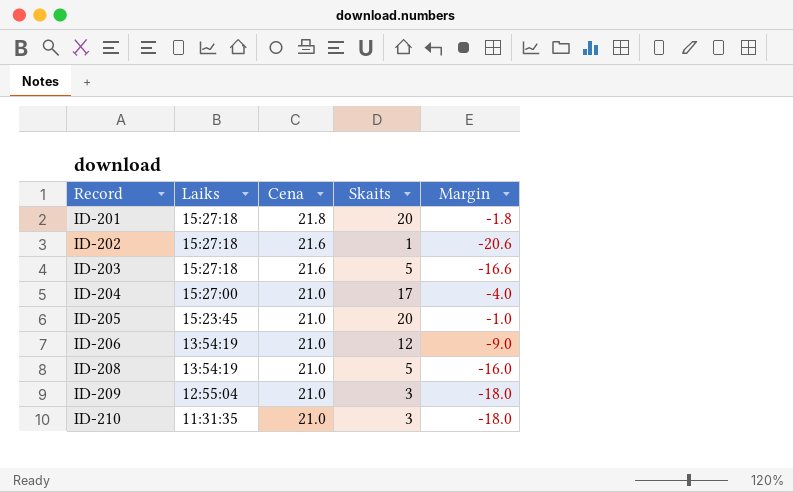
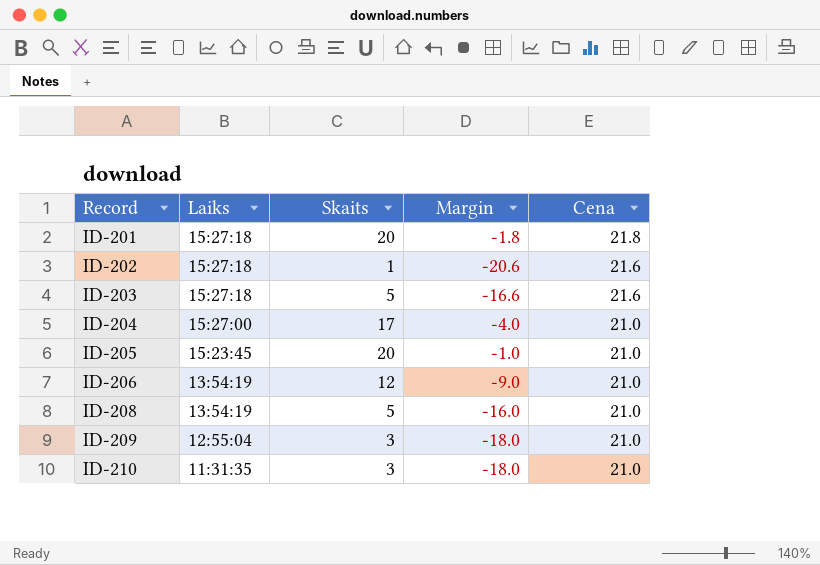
column Cena | position: 3 -> 5

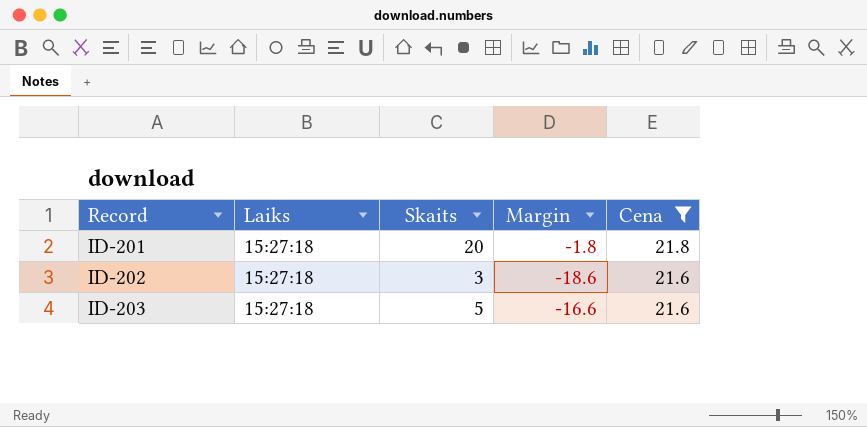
filter: none -> Cena != 21.0
ID-202 | Skaits: 1 -> 3
ID-202 | Margin: -20.6 -> -18.6

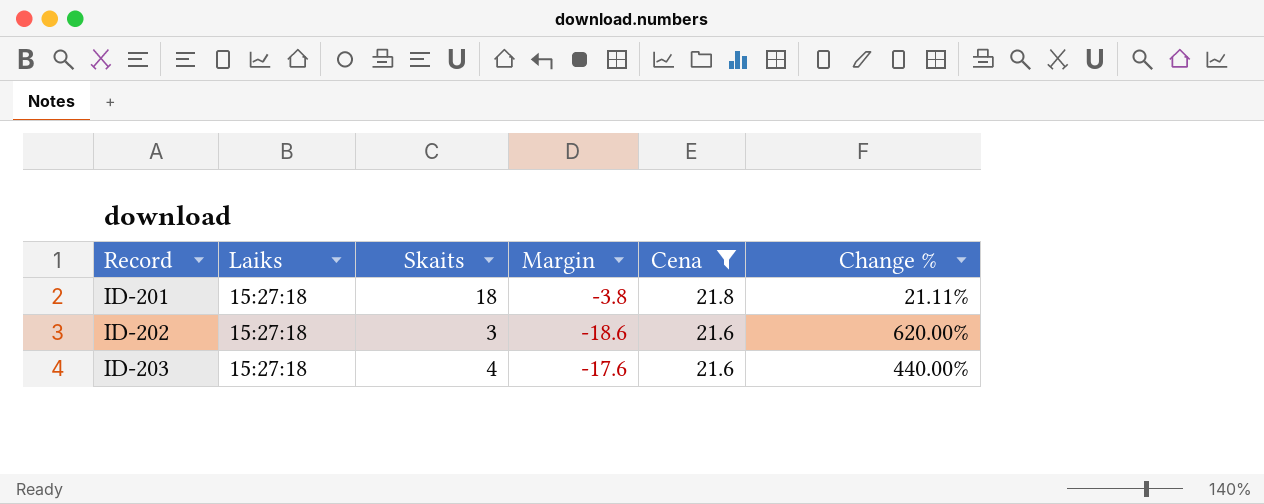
column Change % | formula: none -> ([Cena] - [Skaits]) / [Skaits]
ID-201 | Skaits: 20 -> 18
ID-201 | Margin: -1.8 -> -3.8
ID-203 | Skaits: 5 -> 4
ID-203 | Margin: -16.6 -> -17.6

